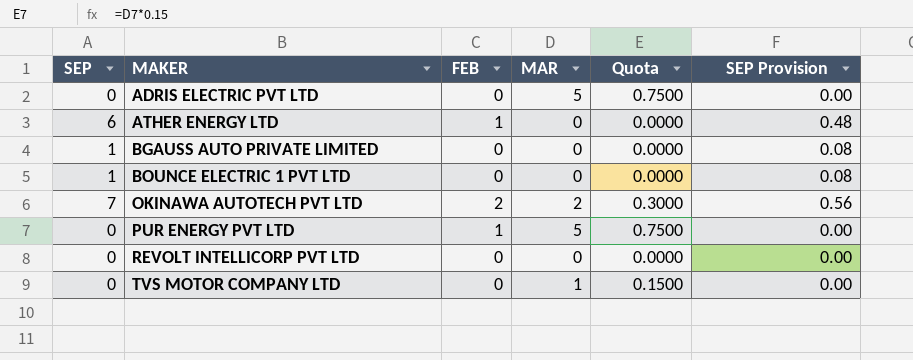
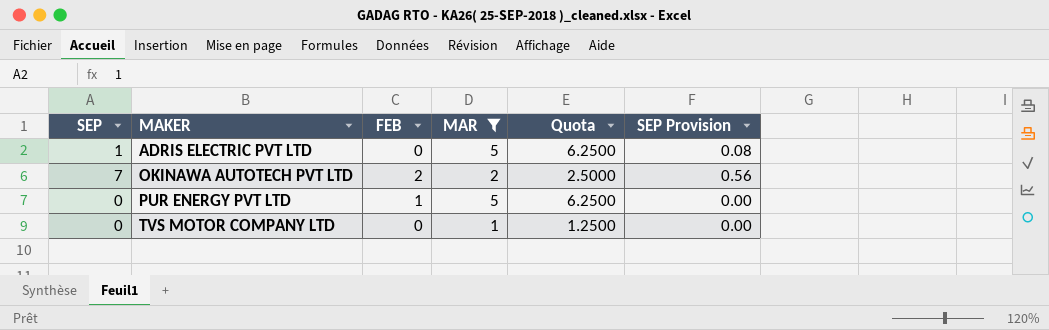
filter: none -> MAR != 0
column Quota | formula: [MAR] * 0.15 -> [MAR] * 1.25
ADRIS ELECTRIC PVT LTD | SEP: 0 -> 1
ADRIS ELECTRIC PVT LTD | SEP Provision: 0.00 -> 0.08

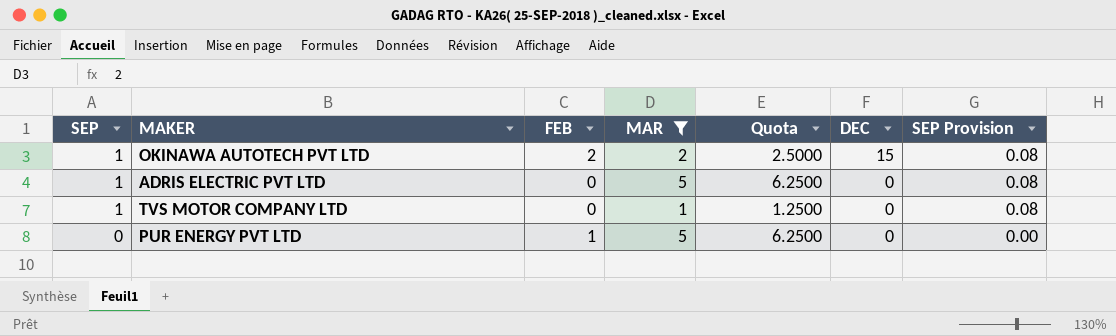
row order: MAKER ascending -> SEP descending
column DEC | position: none -> 6
OKINAWA AUTOTECH PVT LTD | SEP: 7 -> 1
OKINAWA AUTOTECH PVT LTD | SEP Provision: 0.56 -> 0.08
TVS MOTOR COMPANY LTD | SEP: 0 -> 1
TVS MOTOR COMPANY LTD | SEP Provision: 0.00 -> 0.08

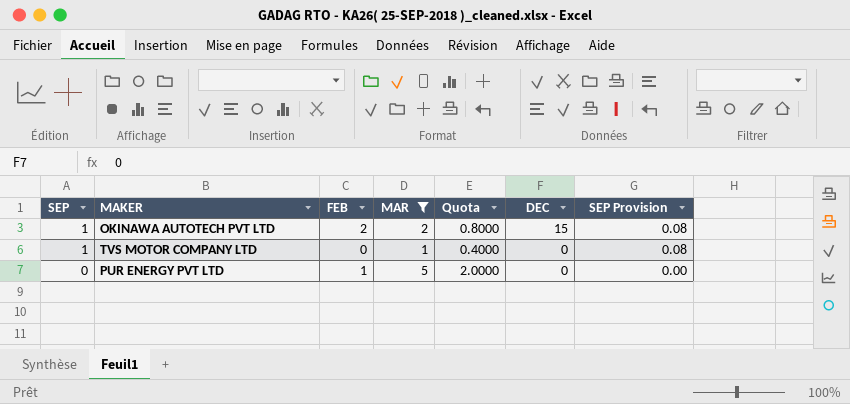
column Quota | formula: [MAR] * 1.25 -> [MAR] * 0.4
row ADRIS ELECTRIC PVT LTD: 1 | 0 | 5 | 6.2500 | 0 | 0.08 -> none

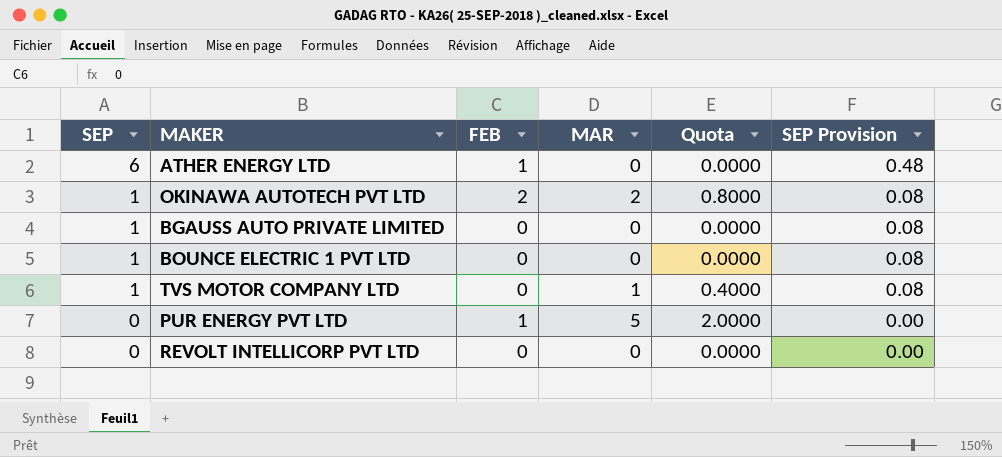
filter: MAR != 0 -> none
column DEC | position: 6 -> none

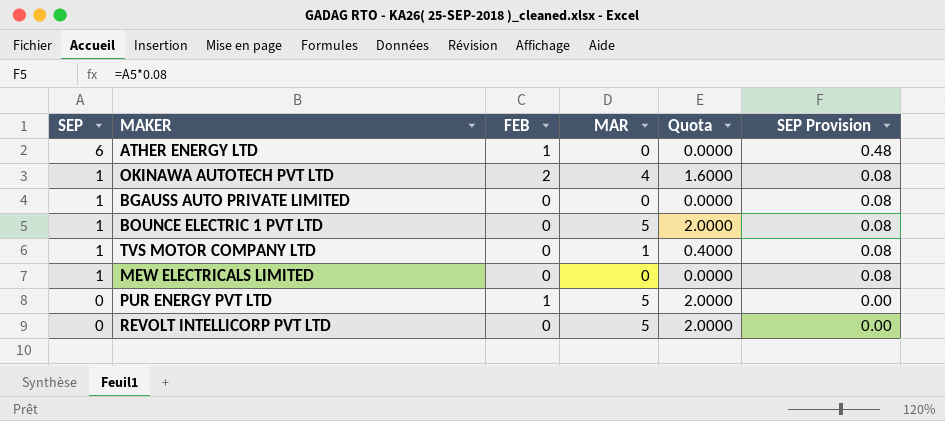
OKINAWA AUTOTECH PVT LTD | MAR: 2 -> 4
OKINAWA AUTOTECH PVT LTD | Quota: 0.8000 -> 1.6000
BOUNCE ELECTRIC 1 PVT LTD | MAR: 0 -> 5
BOUNCE ELECTRIC 1 PVT LTD | Quota: 0.0000 -> 2.0000
row MEW ELECTRICALS LIMITED: none -> 1 | 0 | 0 | 0.0000 | 0.08
REVOLT INTELLICORP PVT LTD | MAR: 0 -> 5
REVOLT INTELLICORP PVT LTD | Quota: 0.0000 -> 2.0000

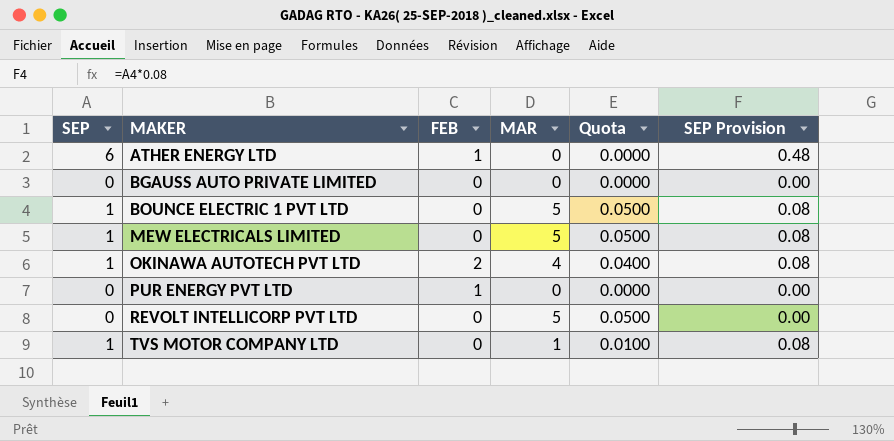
row order: SEP descending -> MAKER ascending
column Quota | formula: [MAR] * 0.4 -> [MAR] * 0.01
BGAUSS AUTO PRIVATE LIMITED | SEP: 1 -> 0
BGAUSS AUTO PRIVATE LIMITED | SEP Provision: 0.08 -> 0.00
MEW ELECTRICALS LIMITED | MAR: 0 -> 5
PUR ENERGY PVT LTD | MAR: 5 -> 0

